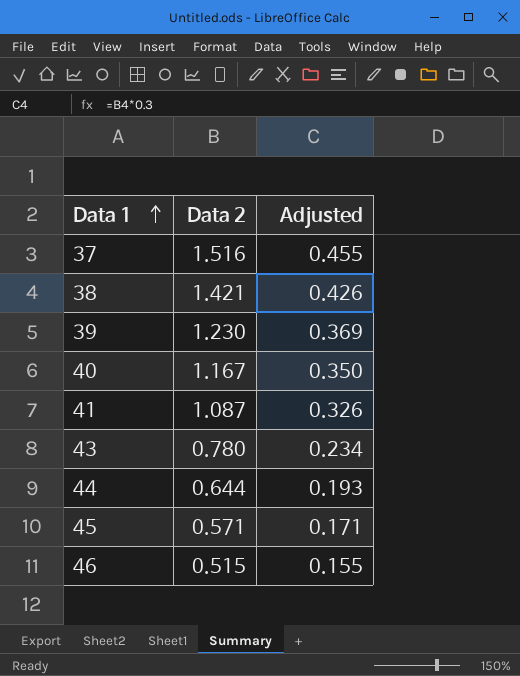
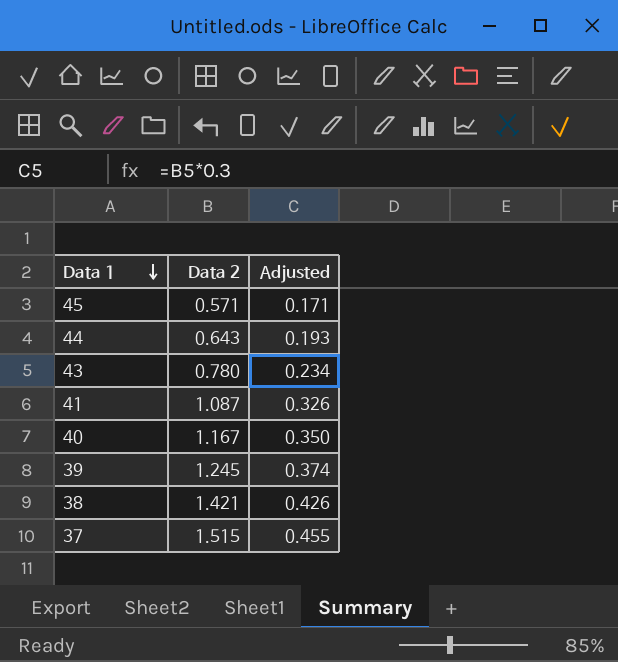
row order: Data 1 ascending -> Data 1 descending
row 46: 0.515 | 0.155 -> none
44 | Data 2: 0.644 -> 0.643
39 | Data 2: 1.230 -> 1.245
39 | Adjusted: 0.369 -> 0.374
37 | Data 2: 1.516 -> 1.515

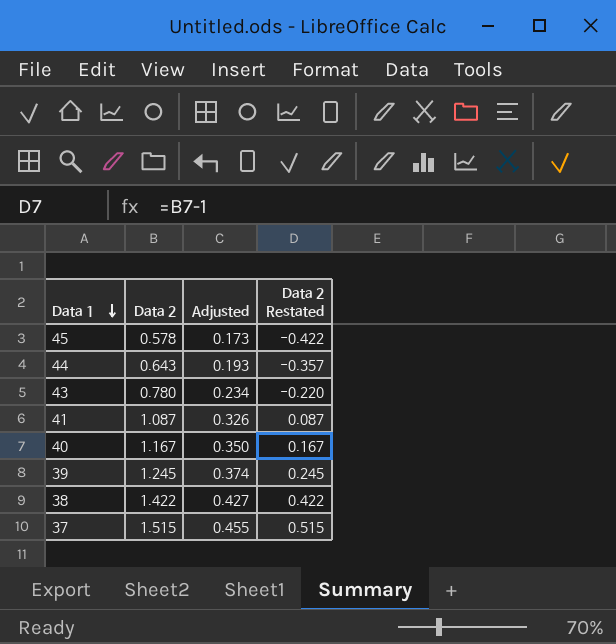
column Data 2 Restated | formula: none -> [Data 2] - 1
45 | Data 2: 0.571 -> 0.578
45 | Adjusted: 0.171 -> 0.173
38 | Data 2: 1.421 -> 1.422
38 | Adjusted: 0.426 -> 0.427

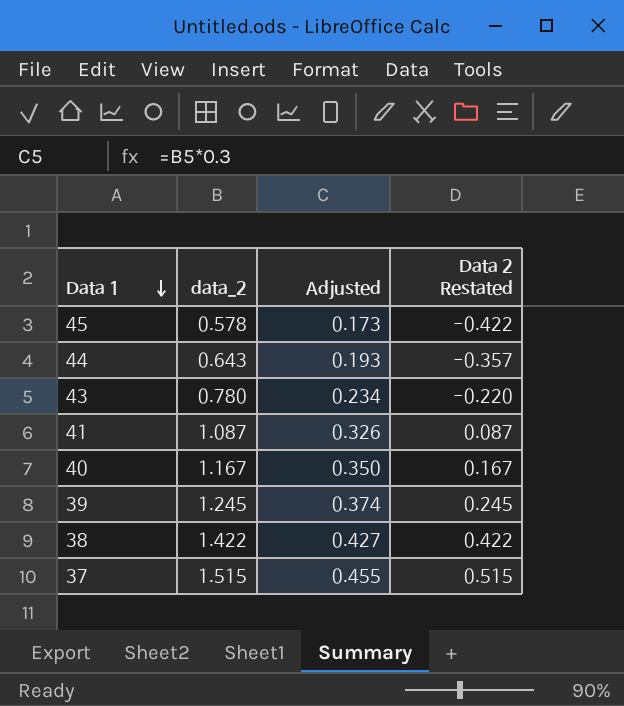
column name: Data 2 -> data_2

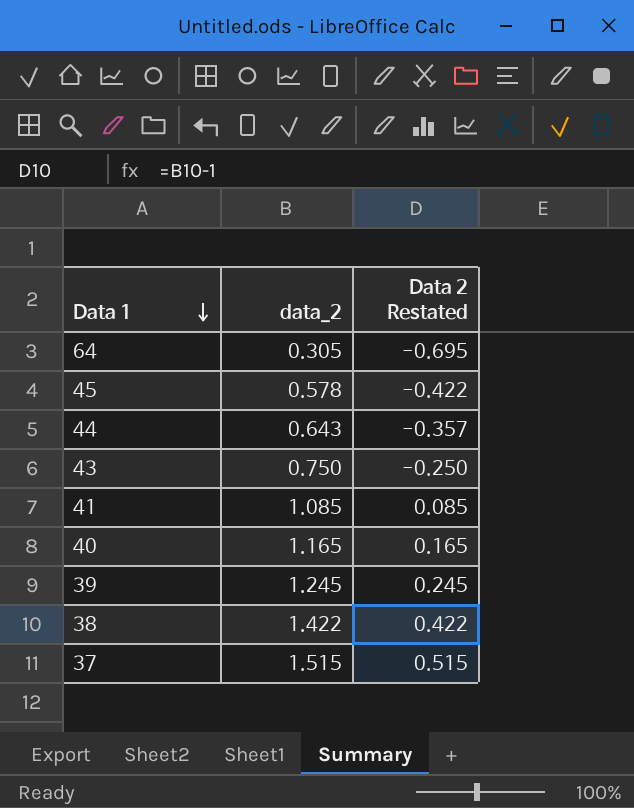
column Adjusted | formula: [data_2] * 0.3 -> none
row 64: none -> 0.305 | -0.695
43 | data_2: 0.780 -> 0.750
43 | Data 2 Restated: -0.220 -> -0.250
41 | data_2: 1.087 -> 1.085
41 | Data 2 Restated: 0.087 -> 0.085
40 | data_2: 1.167 -> 1.165
40 | Data 2 Restated: 0.167 -> 0.165

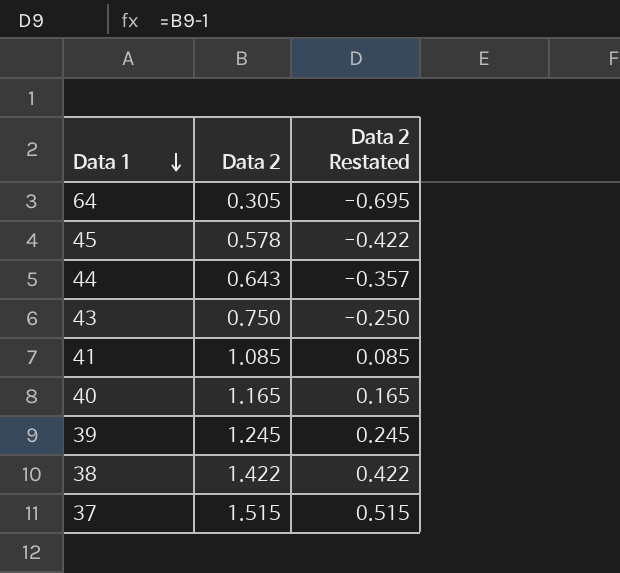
column name: data_2 -> Data 2

